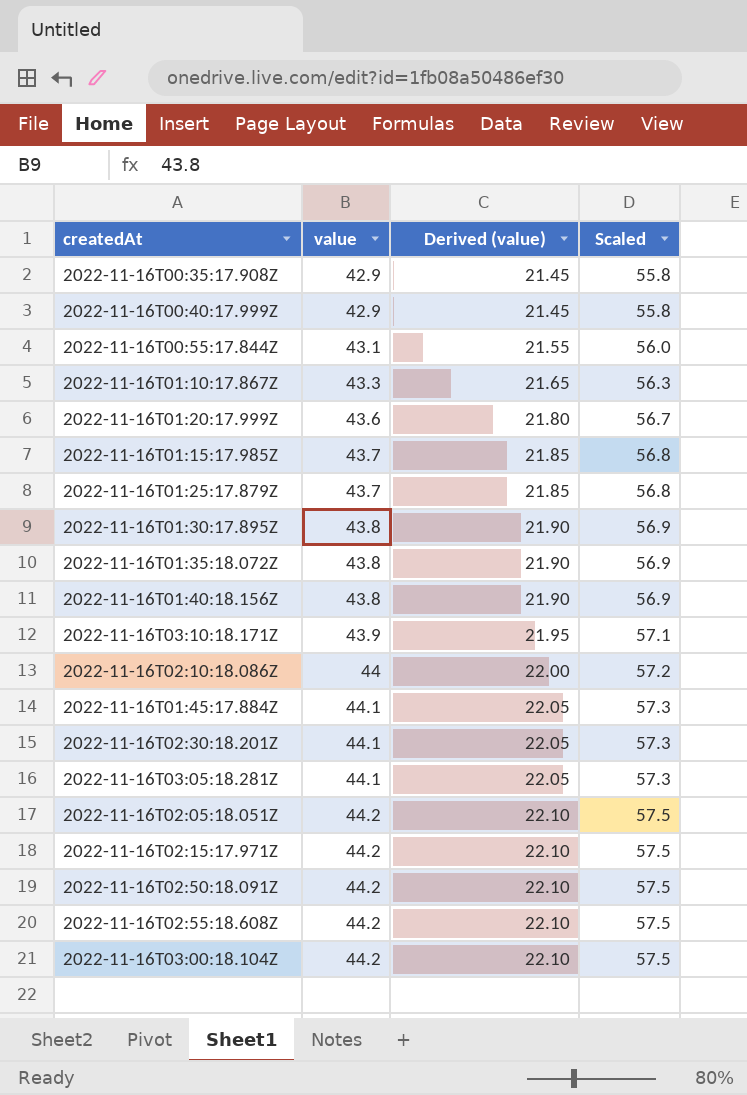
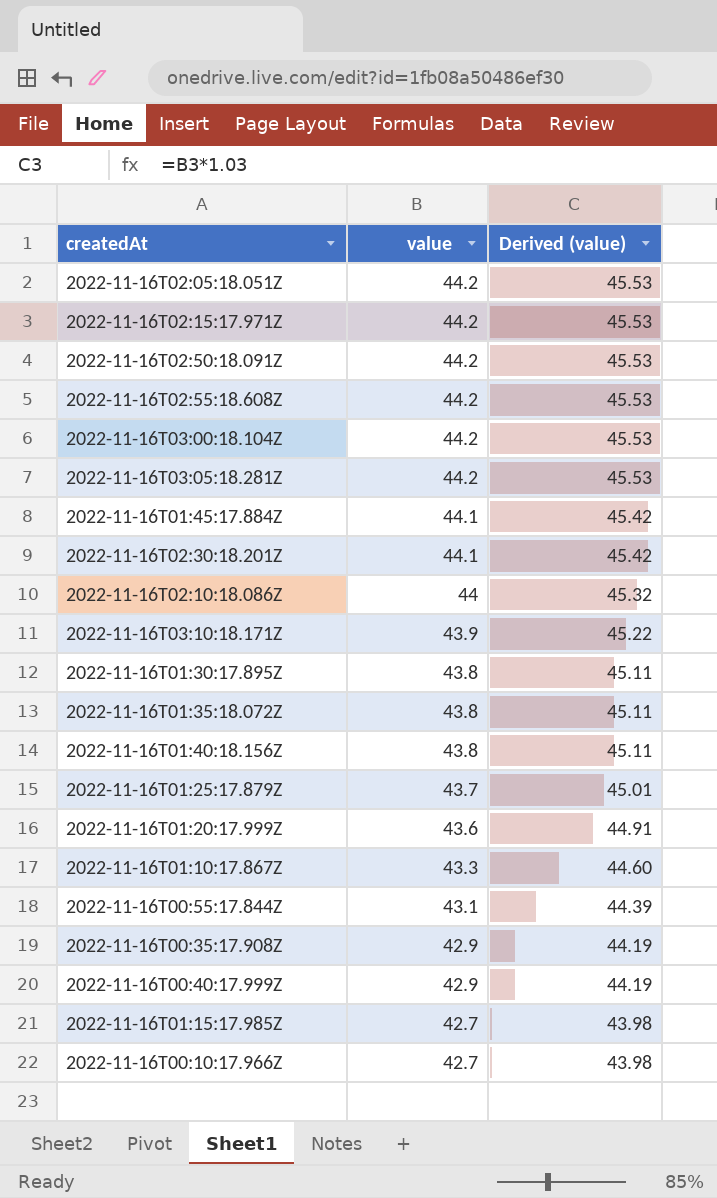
row order: value ascending -> value descending
column Scaled | formula: [value] * 1.3 -> none
column Derived (value) | formula: [value] * 0.5 -> [value] * 1.03
2022-11-16T03:05:18.281Z | value: 44.1 -> 44.2
2022-11-16T01:15:17.985Z | value: 43.7 -> 42.7
row 2022-11-16T00:10:17.966Z: none -> 42.7 | 43.98

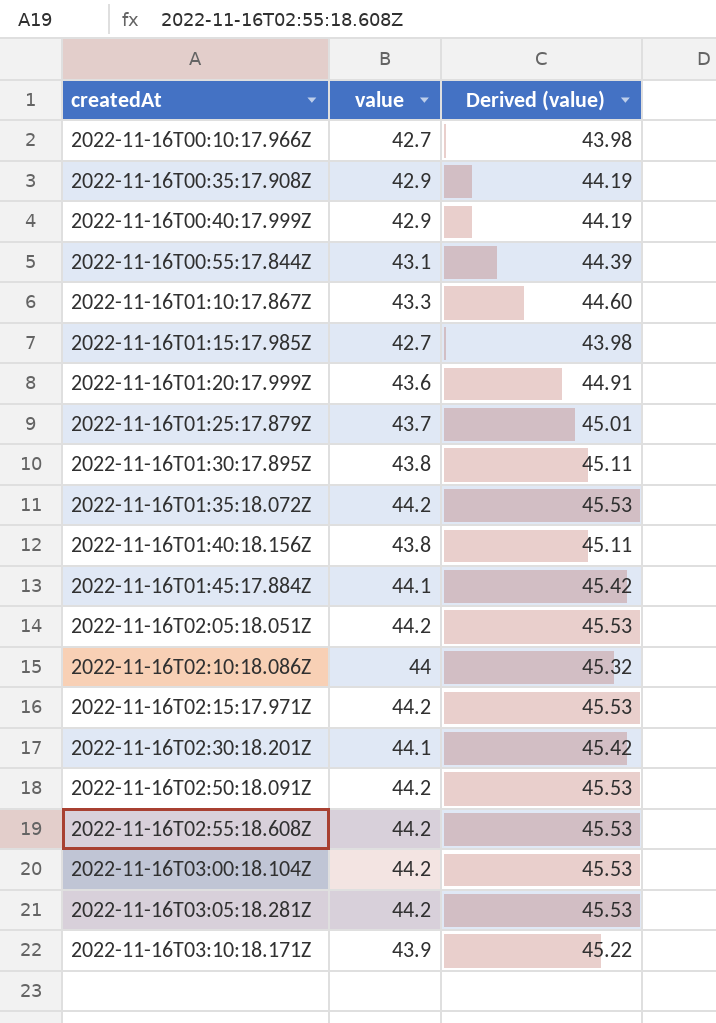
row order: value descending -> createdAt ascending
2022-11-16T01:35:18.072Z | value: 43.8 -> 44.2
2022-11-16T01:35:18.072Z | Derived (value): 45.11 -> 45.53

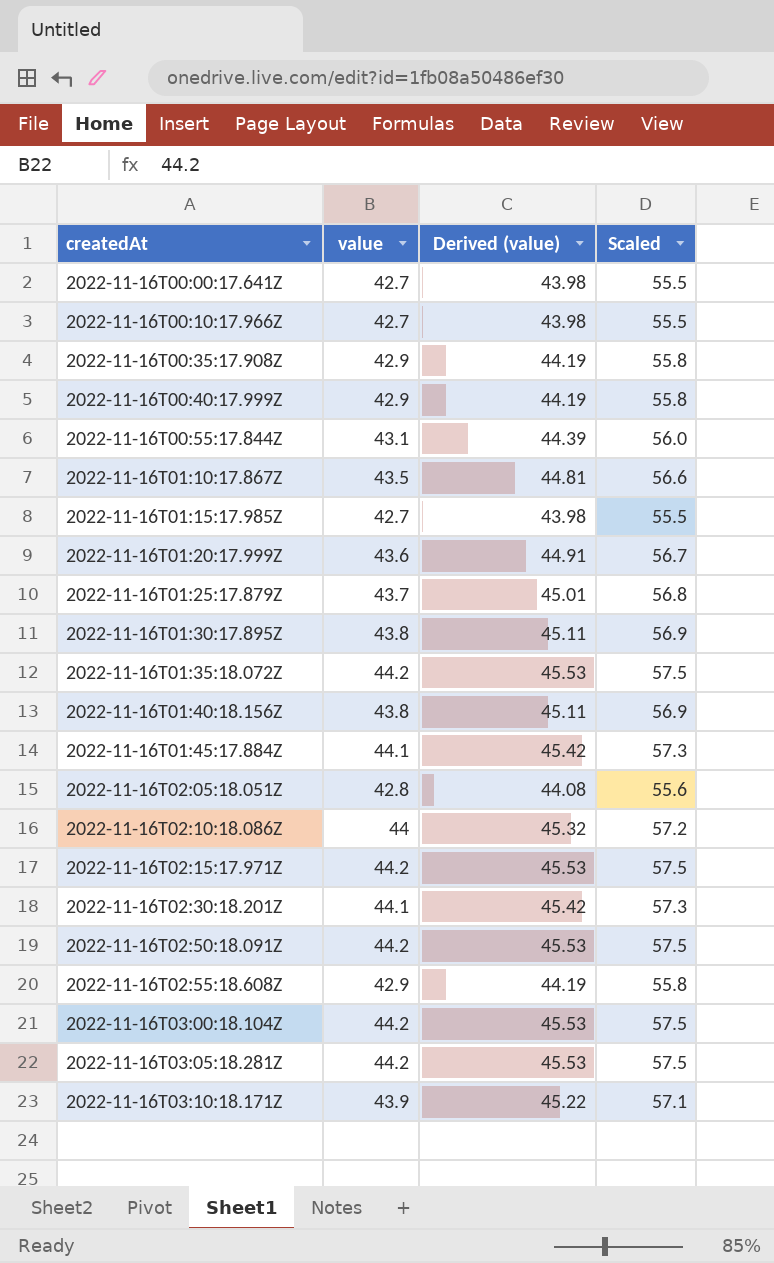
column Scaled | formula: none -> [value] * 1.3
row 2022-11-16T00:00:17.641Z: none -> 42.7 | 43.98 | 55.5
2022-11-16T01:10:17.867Z | value: 43.3 -> 43.5
2022-11-16T01:10:17.867Z | Derived (value): 44.60 -> 44.81
2022-11-16T02:05:18.051Z | value: 44.2 -> 42.8
2022-11-16T02:05:18.051Z | Derived (value): 45.53 -> 44.08
2022-11-16T02:55:18.608Z | value: 44.2 -> 42.9
2022-11-16T02:55:18.608Z | Derived (value): 45.53 -> 44.19

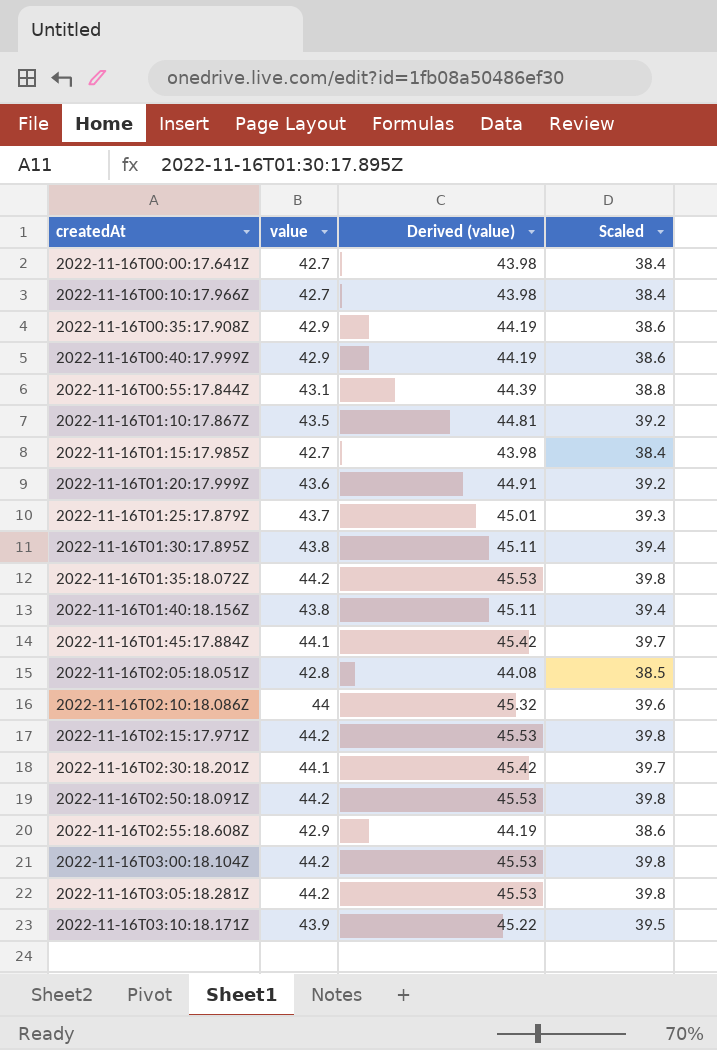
column Scaled | formula: [value] * 1.3 -> [value] * 0.9

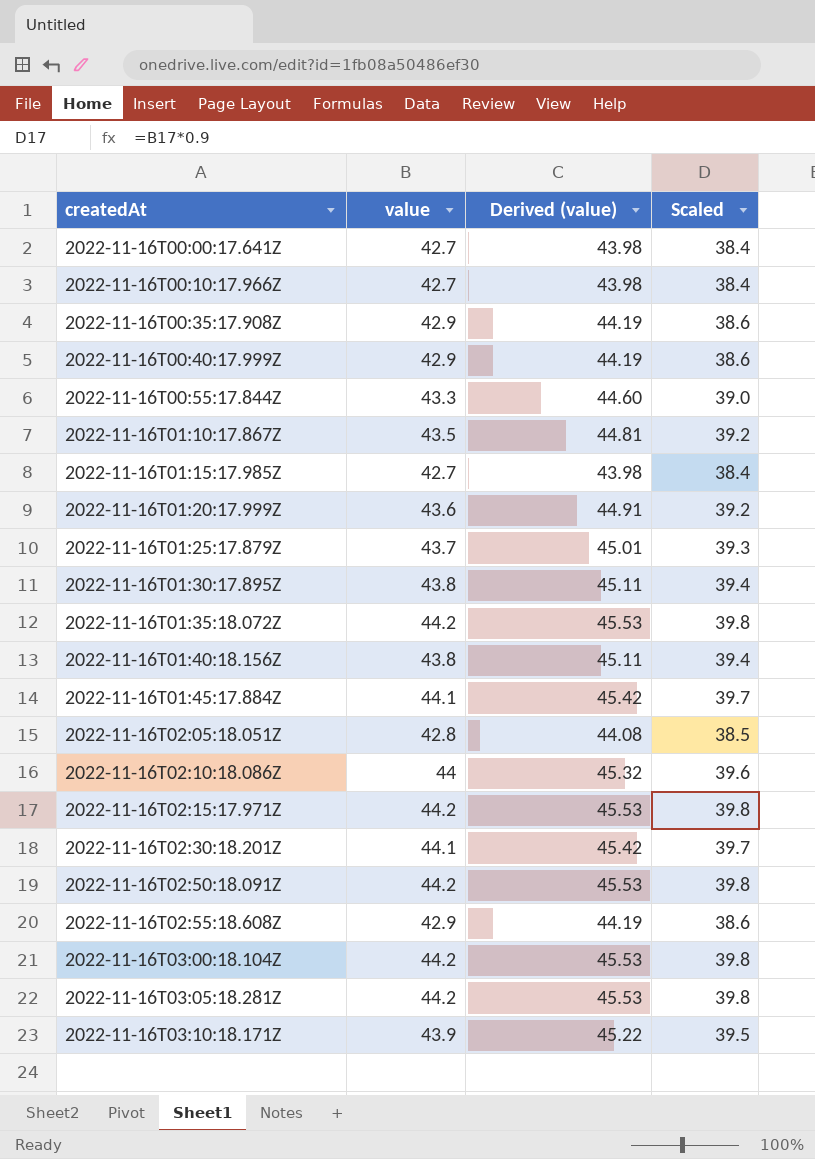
2022-11-16T00:55:17.844Z | value: 43.1 -> 43.3
2022-11-16T00:55:17.844Z | Derived (value): 44.39 -> 44.60
2022-11-16T00:55:17.844Z | Scaled: 38.8 -> 39.0

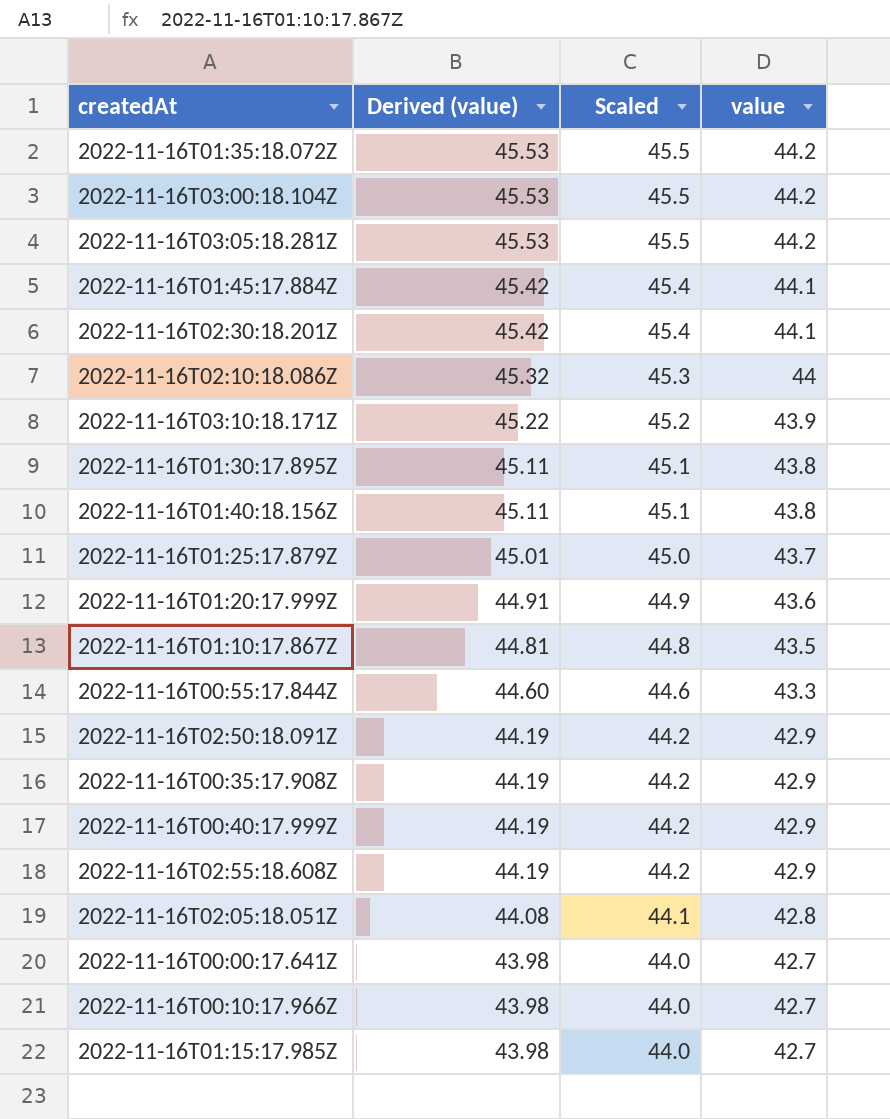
row order: createdAt ascending -> Derived (value) descending
column Scaled | formula: [value] * 0.9 -> [value] * 1.03
column value | position: 2 -> 4
row 2022-11-16T02:15:17.971Z: 44.2 | 45.53 | 39.8 -> none
2022-11-16T02:50:18.091Z | Derived (value): 45.53 -> 44.19
2022-11-16T02:50:18.091Z | value: 44.2 -> 42.9

